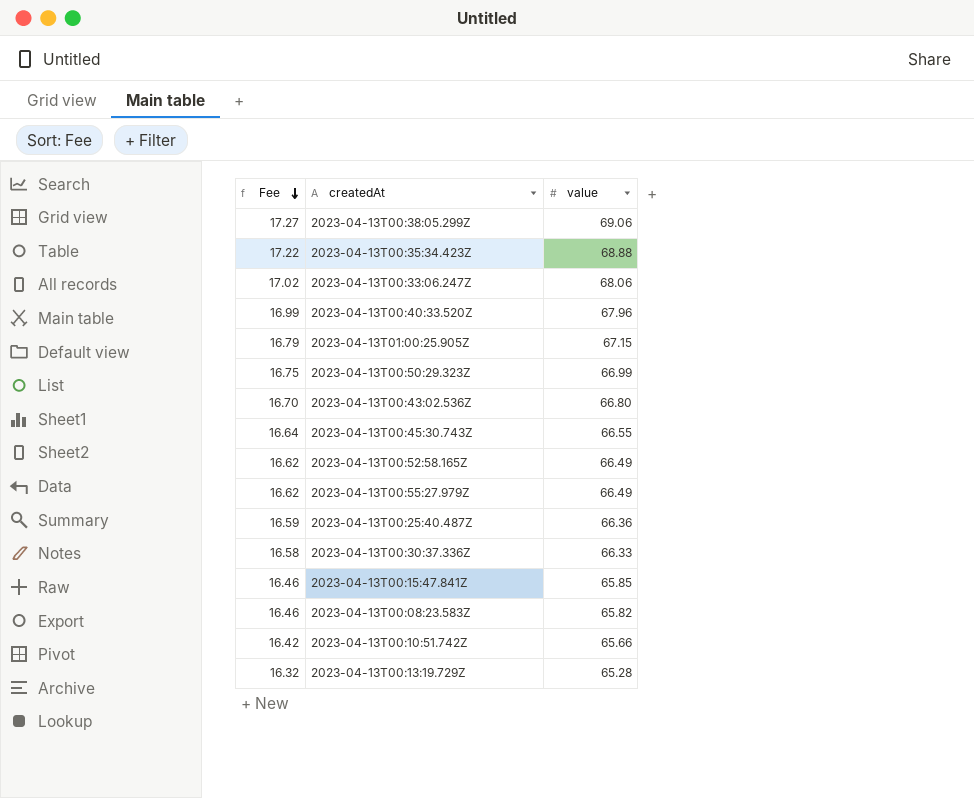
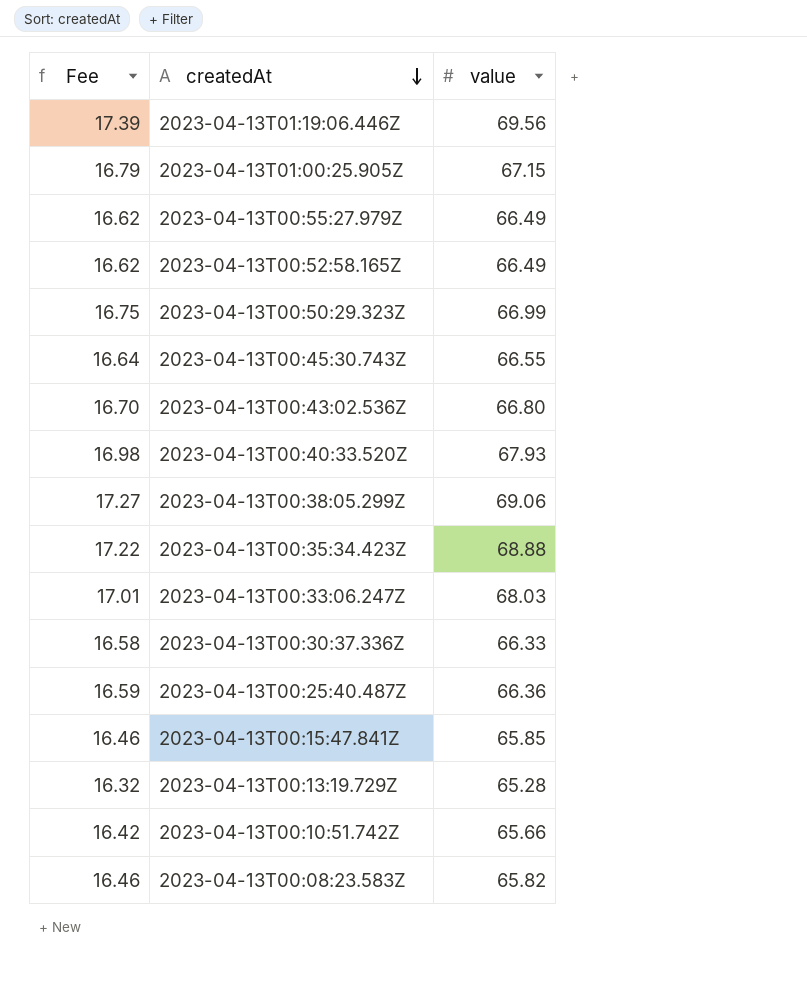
row order: Fee descending -> createdAt descending
row 2023-04-13T01:19:06.446Z: none -> 17.39 | 69.56
2023-04-13T00:40:33.520Z | Fee: 16.99 -> 16.98
2023-04-13T00:40:33.520Z | value: 67.96 -> 67.93
2023-04-13T00:33:06.247Z | Fee: 17.02 -> 17.01
2023-04-13T00:33:06.247Z | value: 68.06 -> 68.03

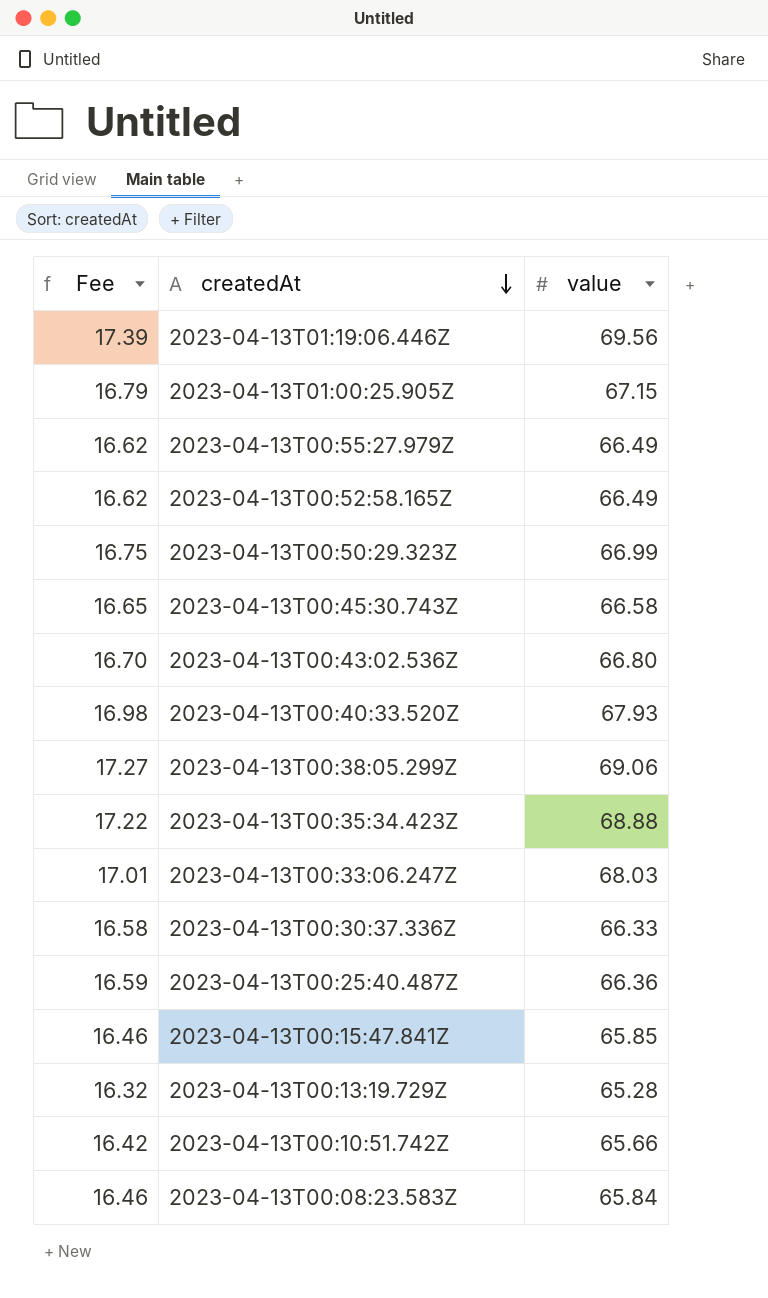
2023-04-13T00:45:30.743Z | Fee: 16.64 -> 16.65
2023-04-13T00:45:30.743Z | value: 66.55 -> 66.58
2023-04-13T00:08:23.583Z | value: 65.82 -> 65.84

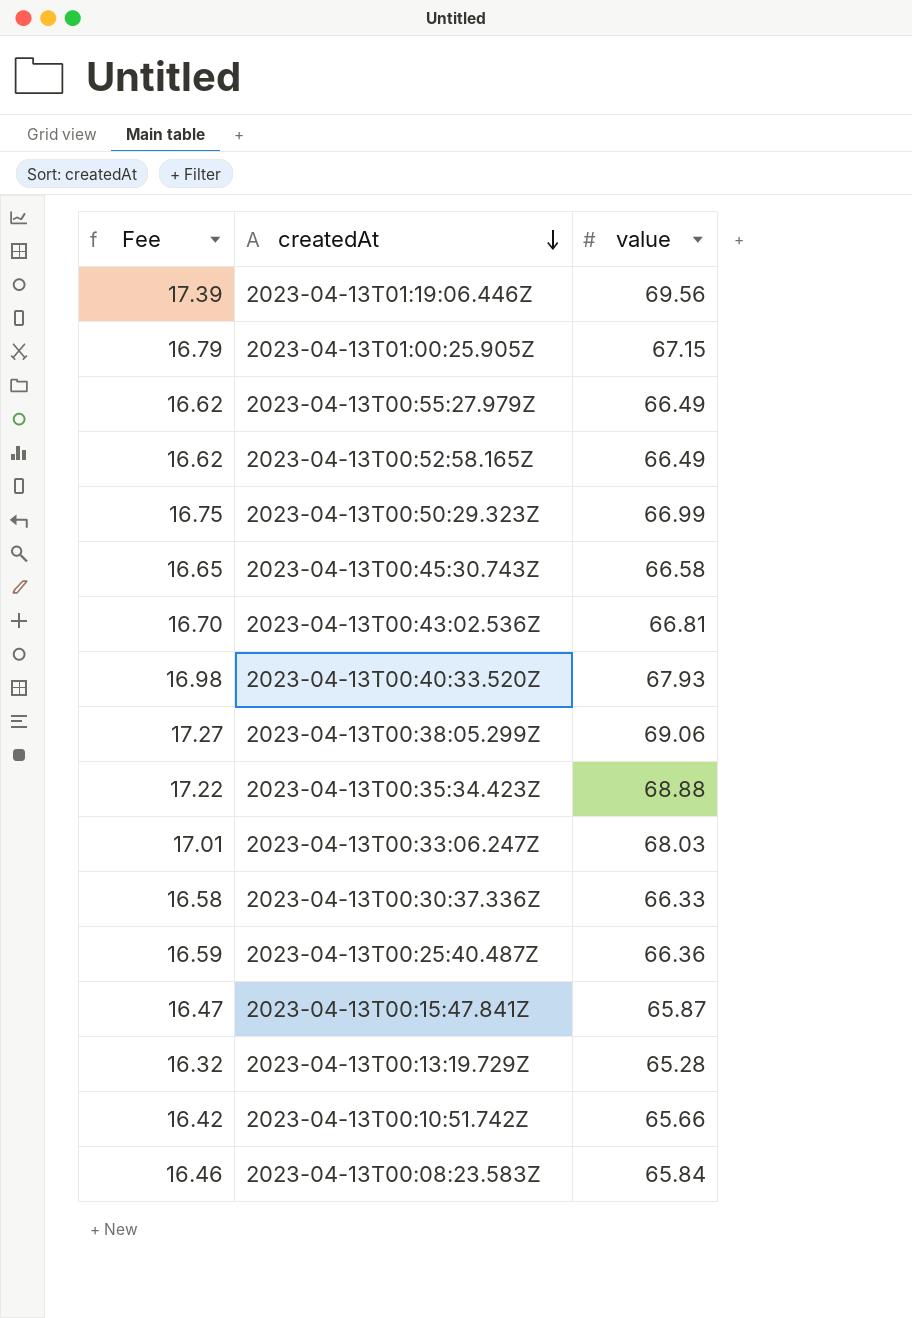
2023-04-13T00:43:02.536Z | value: 66.80 -> 66.81
2023-04-13T00:15:47.841Z | Fee: 16.46 -> 16.47
2023-04-13T00:15:47.841Z | value: 65.85 -> 65.87

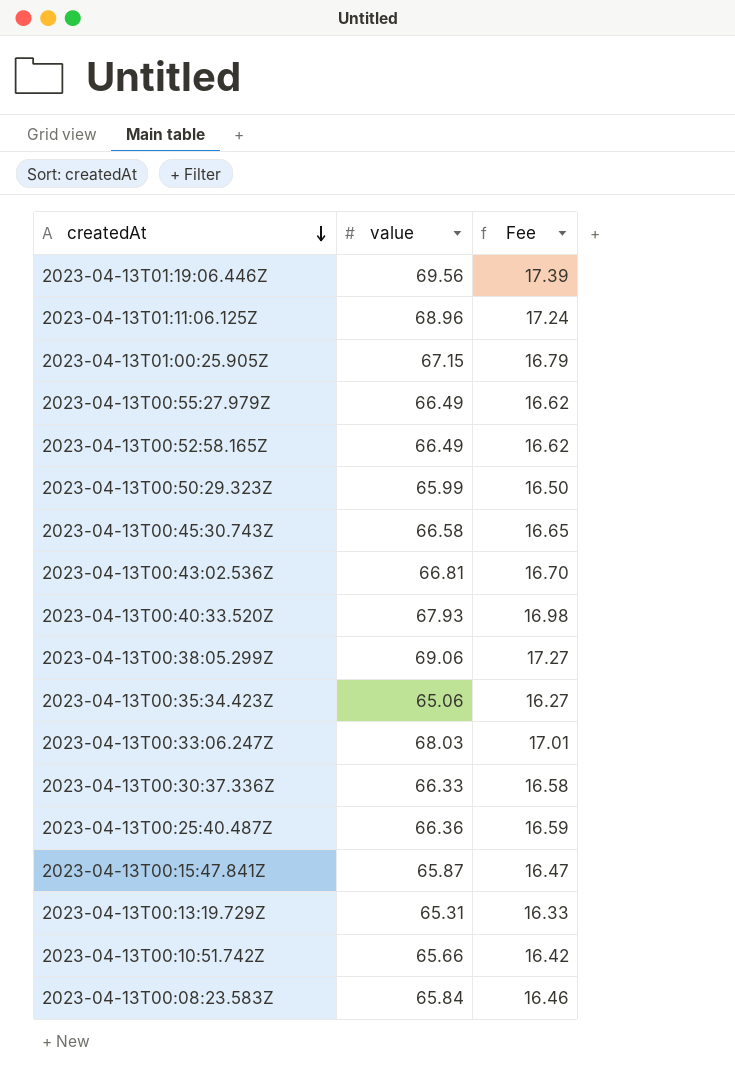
column Fee | position: 1 -> 3
row 2023-04-13T01:11:06.125Z: none -> 68.96 | 17.24
2023-04-13T00:50:29.323Z | value: 66.99 -> 65.99
2023-04-13T00:50:29.323Z | Fee: 16.75 -> 16.50
2023-04-13T00:35:34.423Z | value: 68.88 -> 65.06
2023-04-13T00:35:34.423Z | Fee: 17.22 -> 16.27
2023-04-13T00:13:19.729Z | value: 65.28 -> 65.31
2023-04-13T00:13:19.729Z | Fee: 16.32 -> 16.33

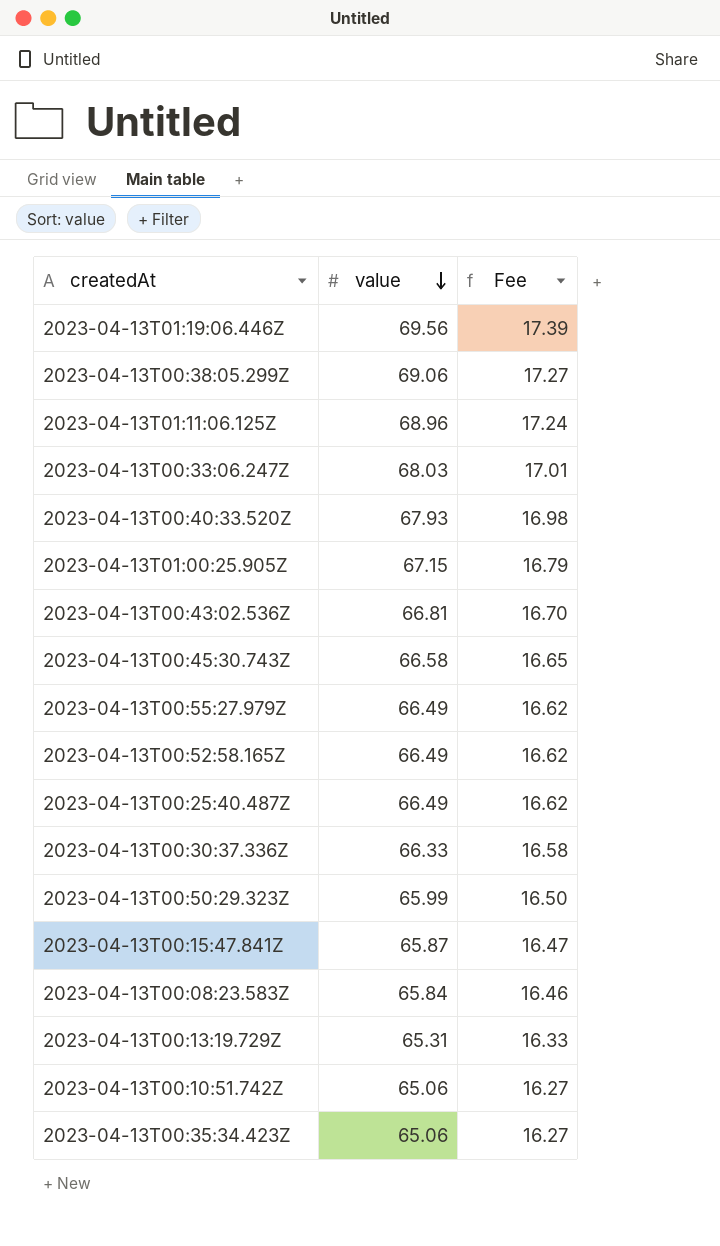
row order: createdAt descending -> value descending
2023-04-13T00:25:40.487Z | value: 66.36 -> 66.49
2023-04-13T00:25:40.487Z | Fee: 16.59 -> 16.62
2023-04-13T00:10:51.742Z | value: 65.66 -> 65.06
2023-04-13T00:10:51.742Z | Fee: 16.42 -> 16.27

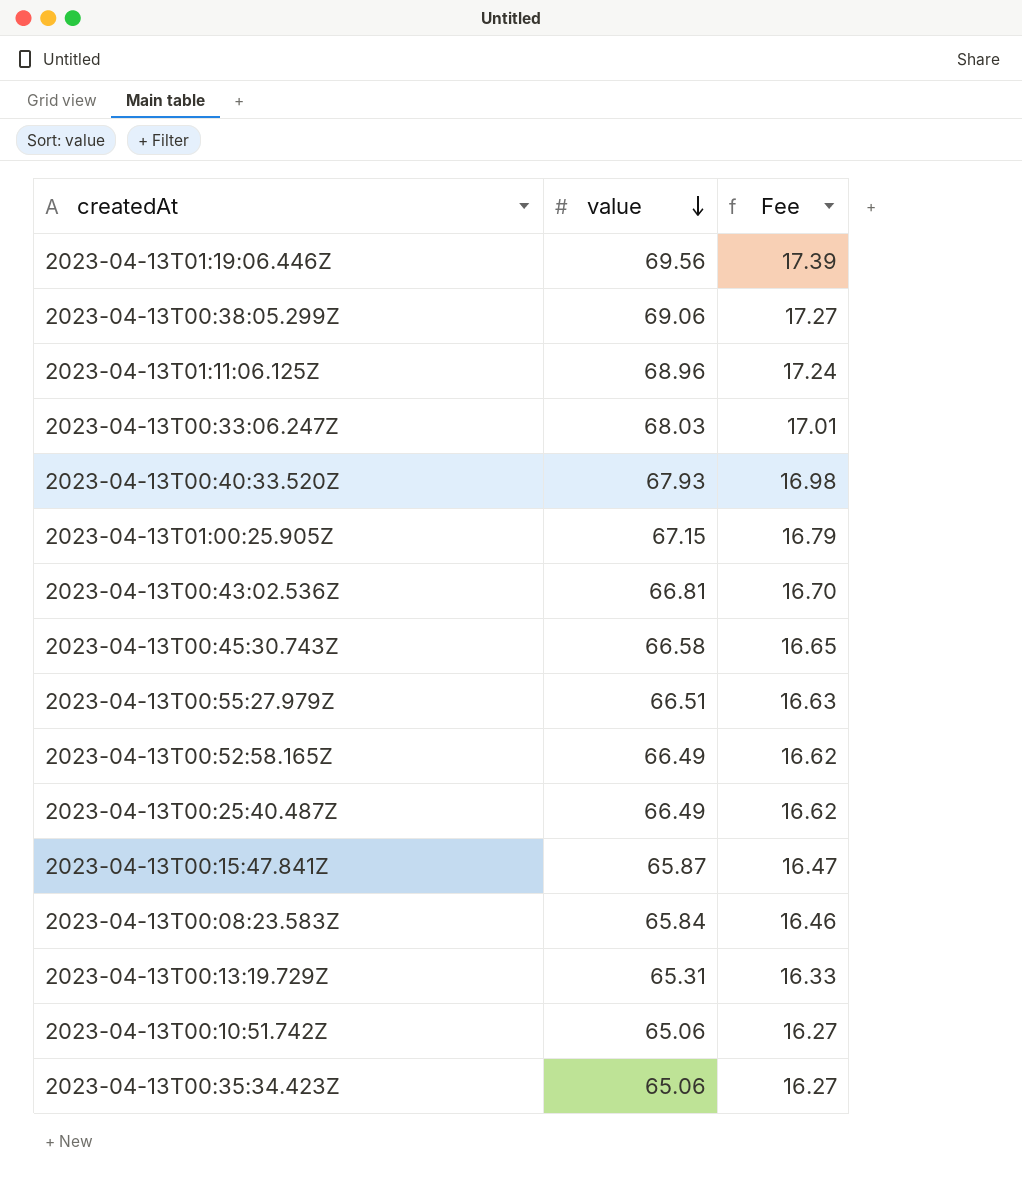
row 2023-04-13T00:30:37.336Z: 66.33 | 16.58 -> none
row 2023-04-13T00:50:29.323Z: 65.99 | 16.50 -> none
2023-04-13T00:55:27.979Z | value: 66.49 -> 66.51
2023-04-13T00:55:27.979Z | Fee: 16.62 -> 16.63

